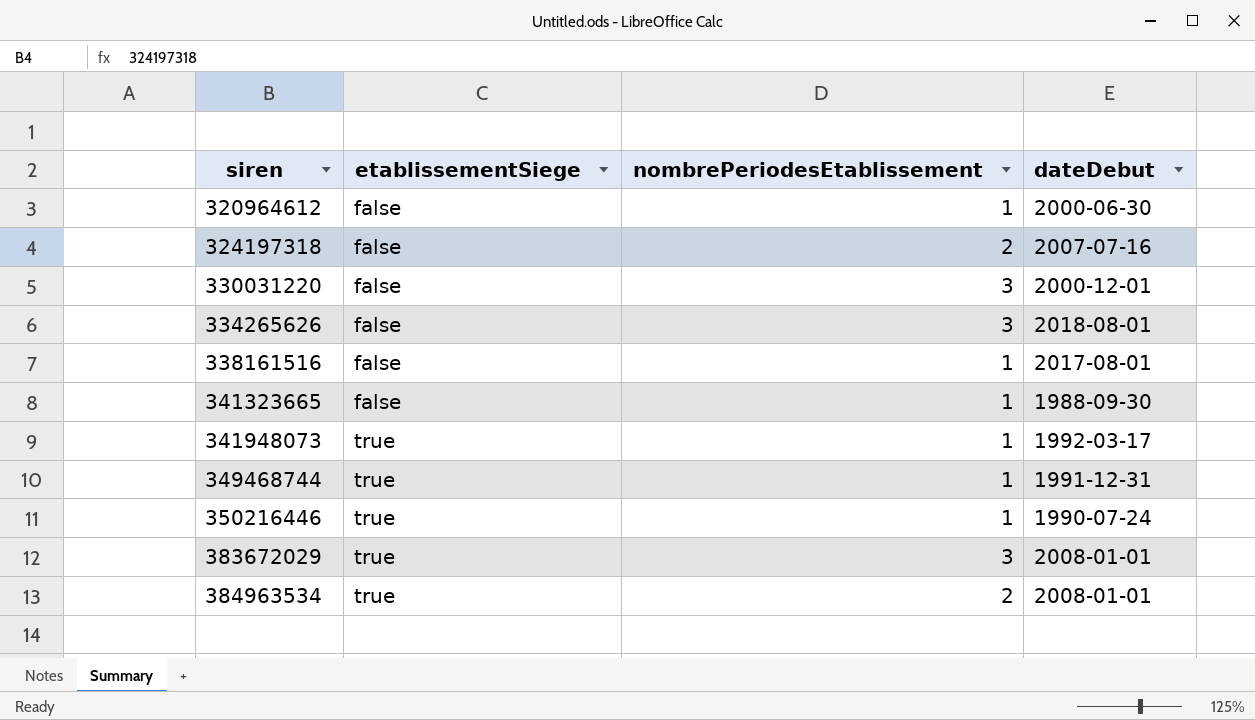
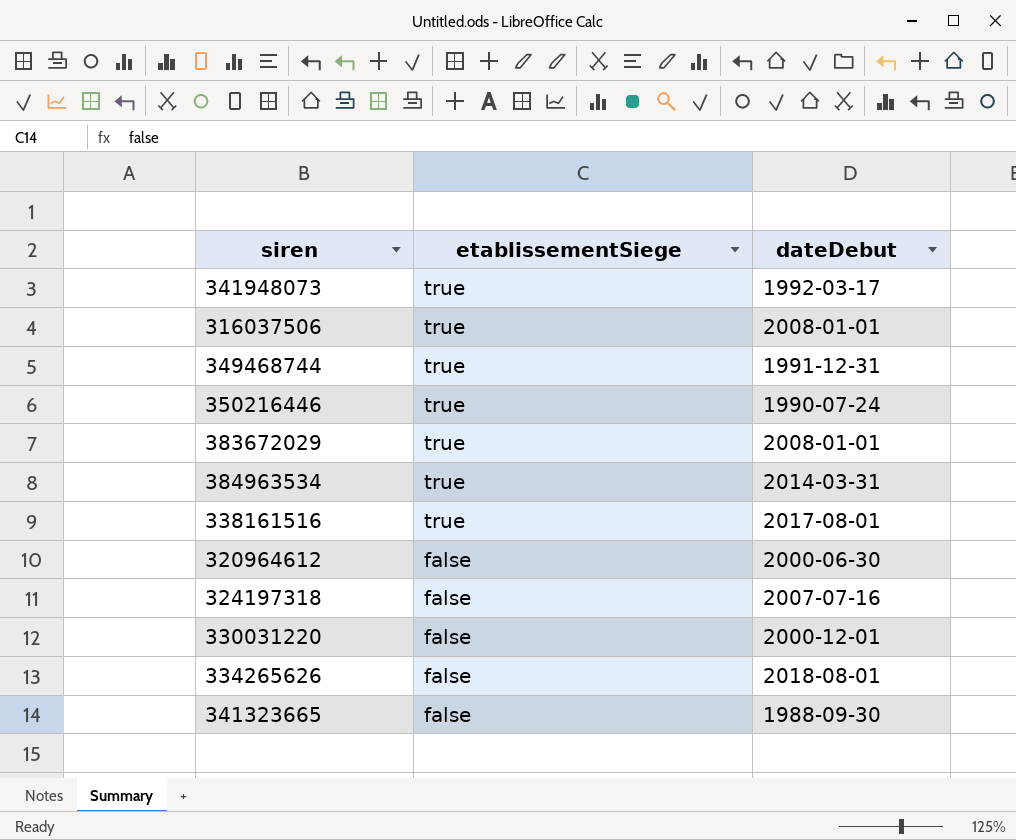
row order: siren ascending -> etablissementSiege descending
column nombrePeriodesEtablissement | position: 3 -> none
row 316037506: none -> true | 2008-01-01
384963534 | dateDebut: 2008-01-01 -> 2014-03-31
338161516 | etablissementSiege: false -> true

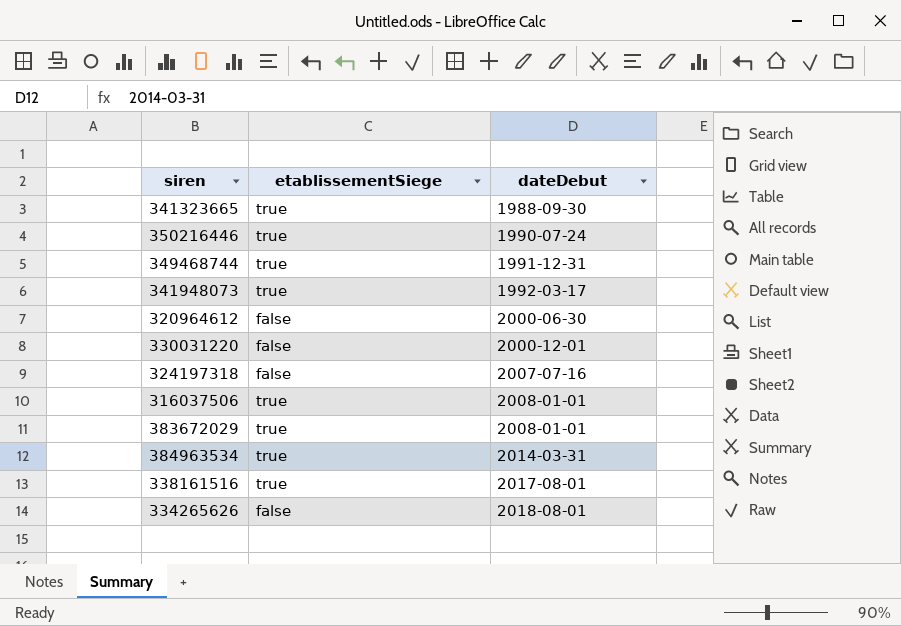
row order: etablissementSiege descending -> dateDebut ascending
341323665 | etablissementSiege: false -> true

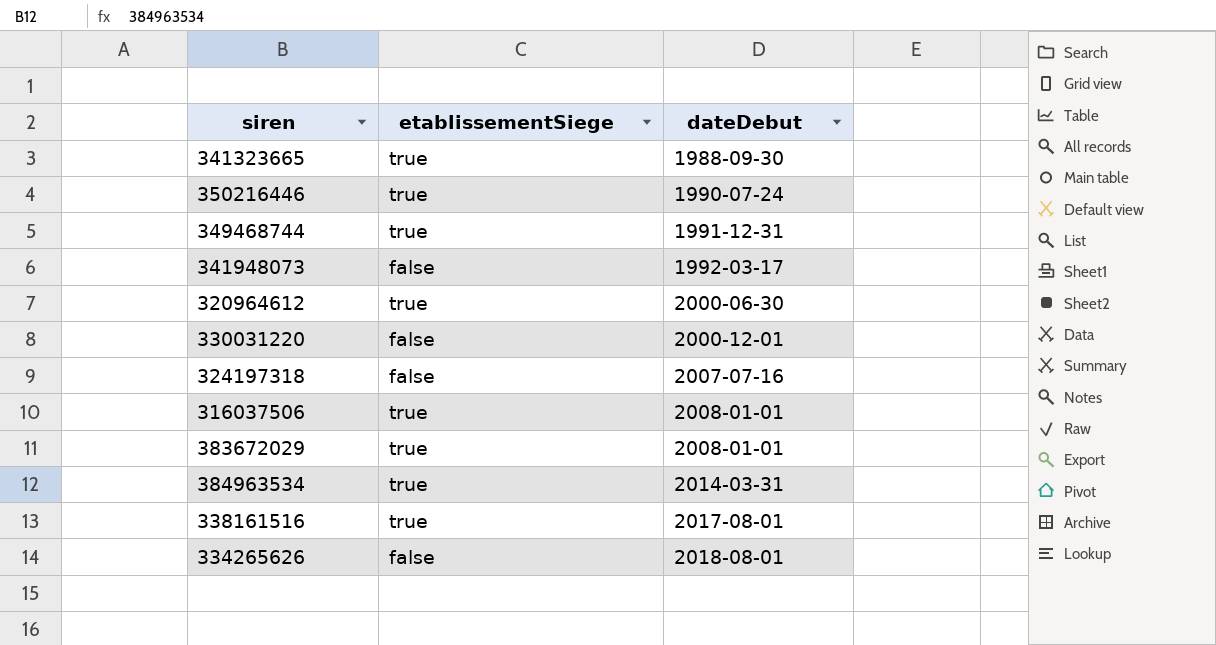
341948073 | etablissementSiege: true -> false
320964612 | etablissementSiege: false -> true

